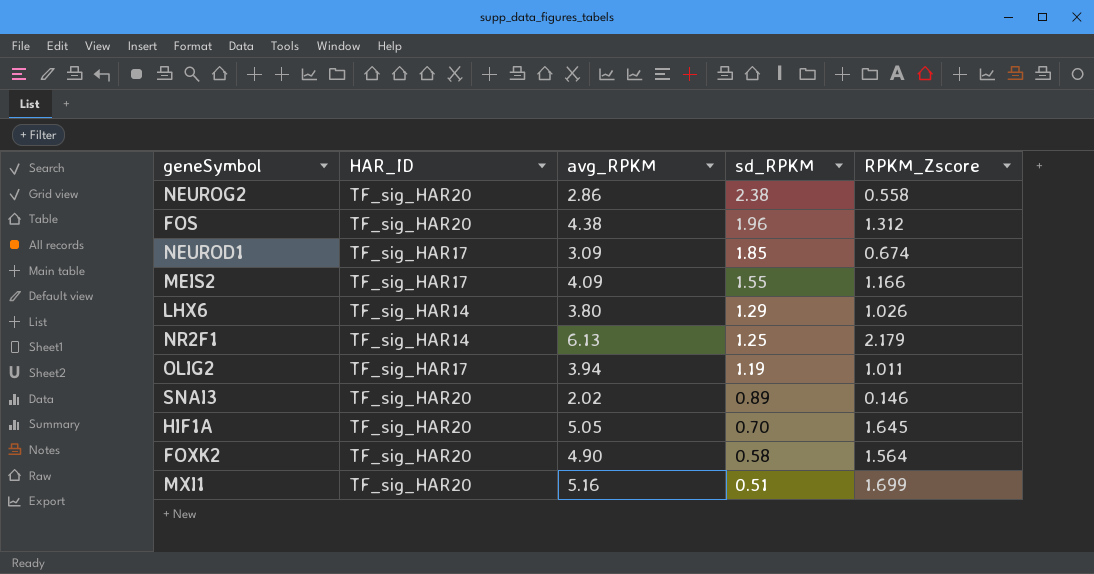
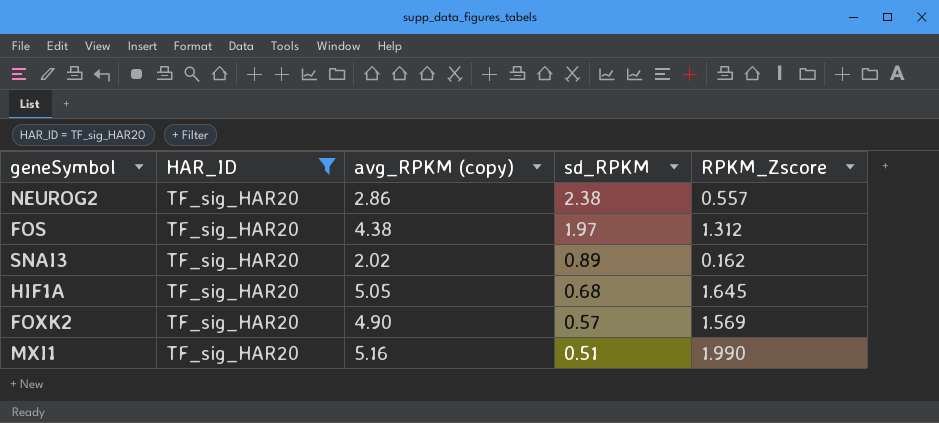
filter: none -> HAR_ID = TF_sig_HAR20
column name: avg_RPKM -> avg_RPKM (copy)
NEUROG2 | RPKM_Zscore: 0.558 -> 0.557
FOS | sd_RPKM: 1.96 -> 1.97
SNAI3 | RPKM_Zscore: 0.146 -> 0.162
HIF1A | sd_RPKM: 0.70 -> 0.68
FOXK2 | sd_RPKM: 0.58 -> 0.57
FOXK2 | RPKM_Zscore: 1.564 -> 1.569
MXI1 | RPKM_Zscore: 1.699 -> 1.990

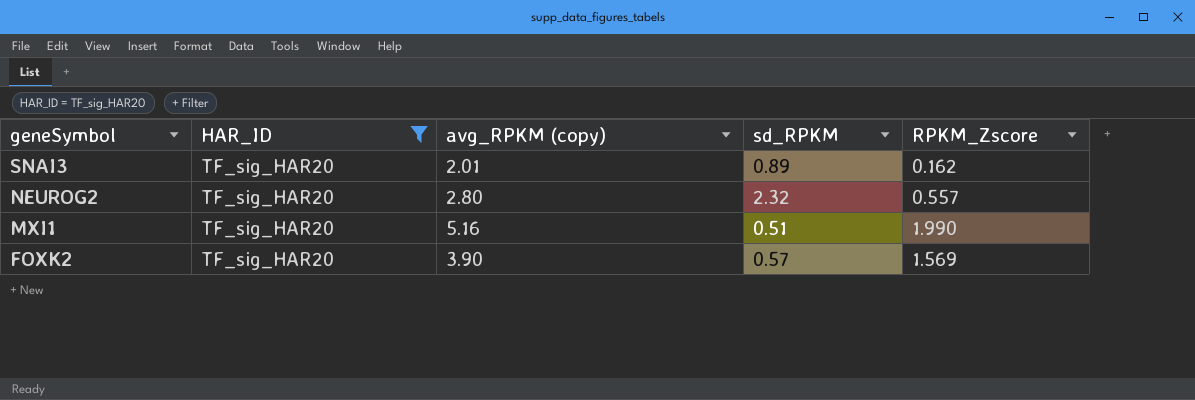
row order: sd_RPKM descending -> geneSymbol descending
row FOS: TF_sig_HAR20 | 4.38 | 1.97 | 1.312 -> none
row HIF1A: TF_sig_HAR20 | 5.05 | 0.68 | 1.645 -> none
SNAI3 | avg_RPKM (copy): 2.02 -> 2.01
NEUROG2 | avg_RPKM (copy): 2.86 -> 2.80
NEUROG2 | sd_RPKM: 2.38 -> 2.32
FOXK2 | avg_RPKM (copy): 4.90 -> 3.90

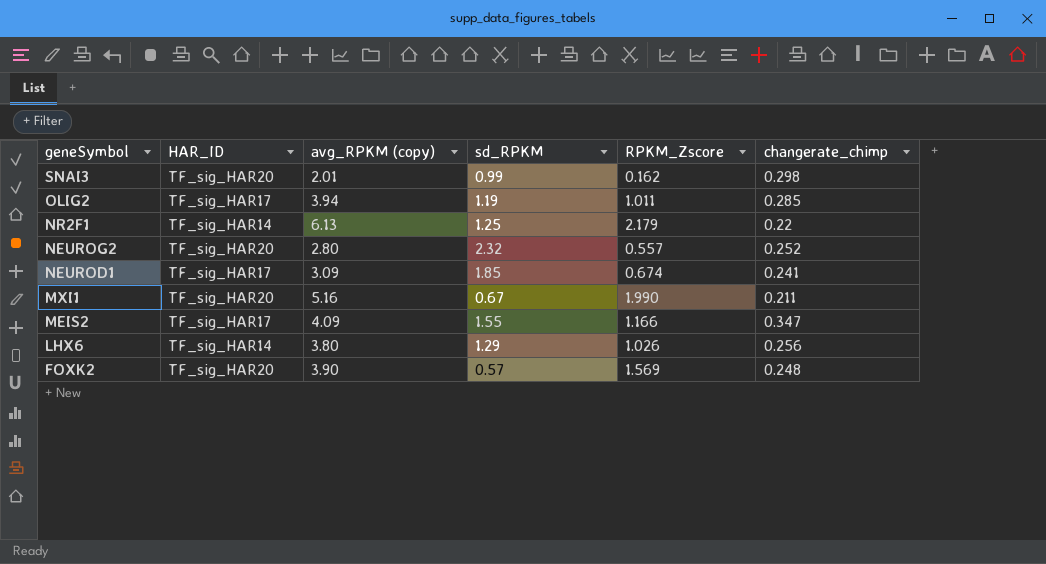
filter: HAR_ID = TF_sig_HAR20 -> none
column changerate_chimp | position: none -> 6
SNAI3 | sd_RPKM: 0.89 -> 0.99
MXI1 | sd_RPKM: 0.51 -> 0.67

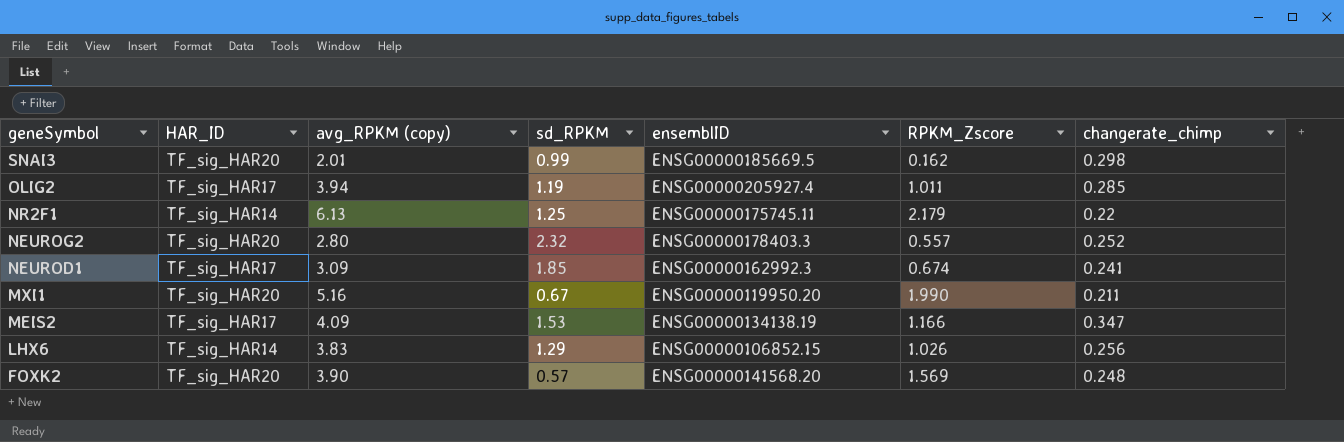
column ensemblID | position: none -> 5
MEIS2 | sd_RPKM: 1.55 -> 1.53
LHX6 | avg_RPKM (copy): 3.80 -> 3.83

